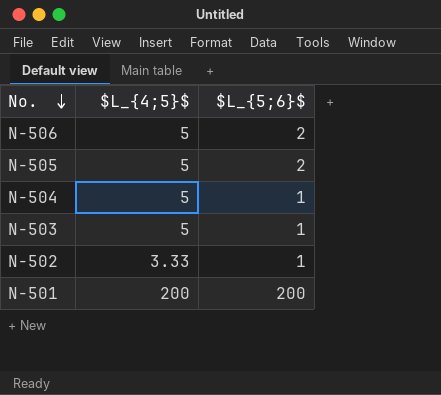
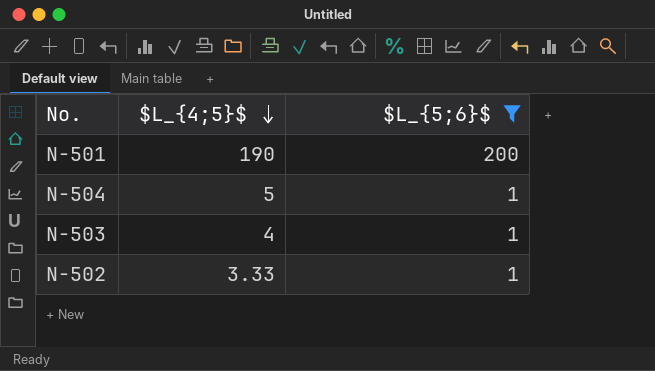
filter: none -> $L_{5;6}$ != 2
row order: No. descending -> $L_{4;5}$ descending
N-501 | $L_{4;5}$: 200 -> 190
N-503 | $L_{4;5}$: 5 -> 4

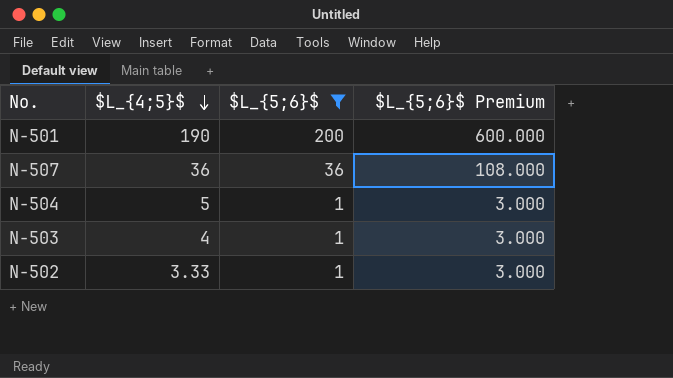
column $L_{5;6}$ Premium | formula: none -> [$L_{5;6}$] * 3
row N-507: none -> 36 | 36 | 108.000

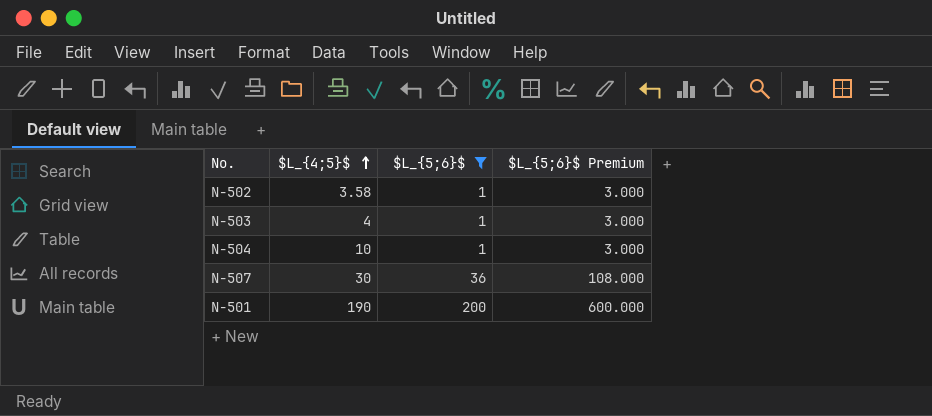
row order: $L_{4;5}$ descending -> $L_{4;5}$ ascending
N-502 | $L_{4;5}$: 3.33 -> 3.58
N-504 | $L_{4;5}$: 5 -> 10
N-507 | $L_{4;5}$: 36 -> 30

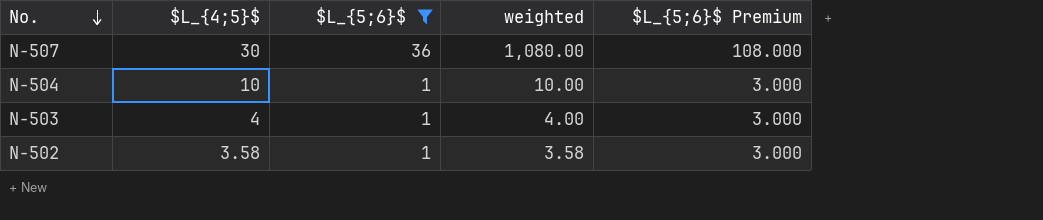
row order: $L_{4;5}$ ascending -> No. descending
column weighted | formula: none -> [$L_{4;5}$] * [$L_{5;6}$]
row N-501: 190 | 200 | 600.000 -> none

